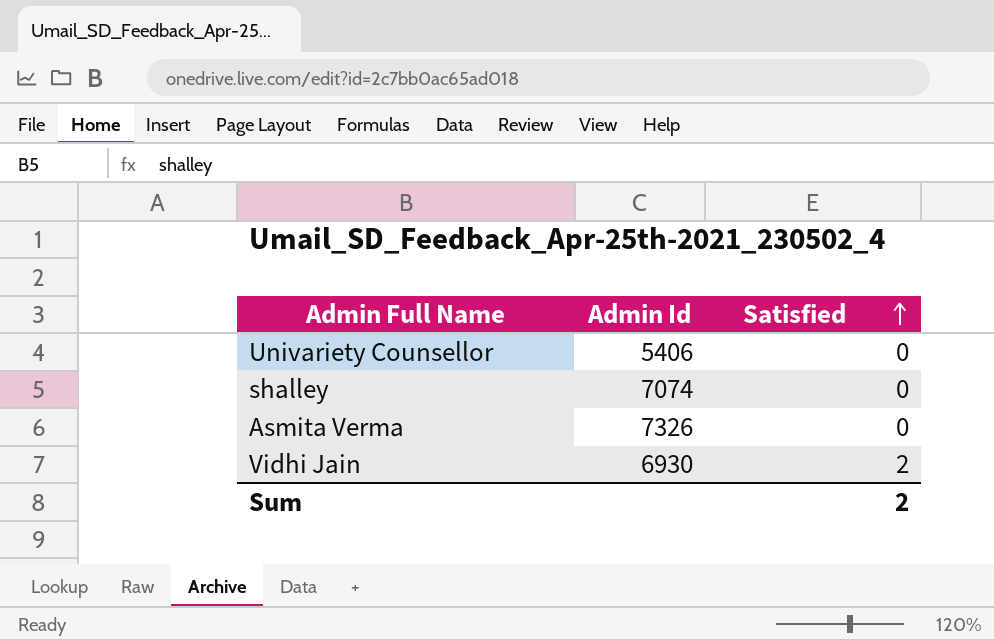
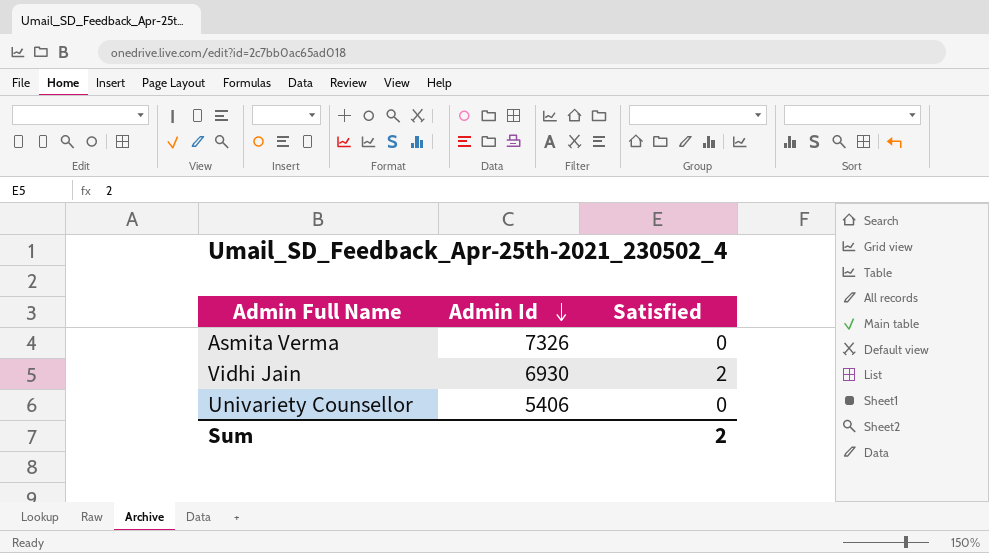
row order: Satisfied ascending -> Admin Id descending
row shalley: 7074 | 0 -> none

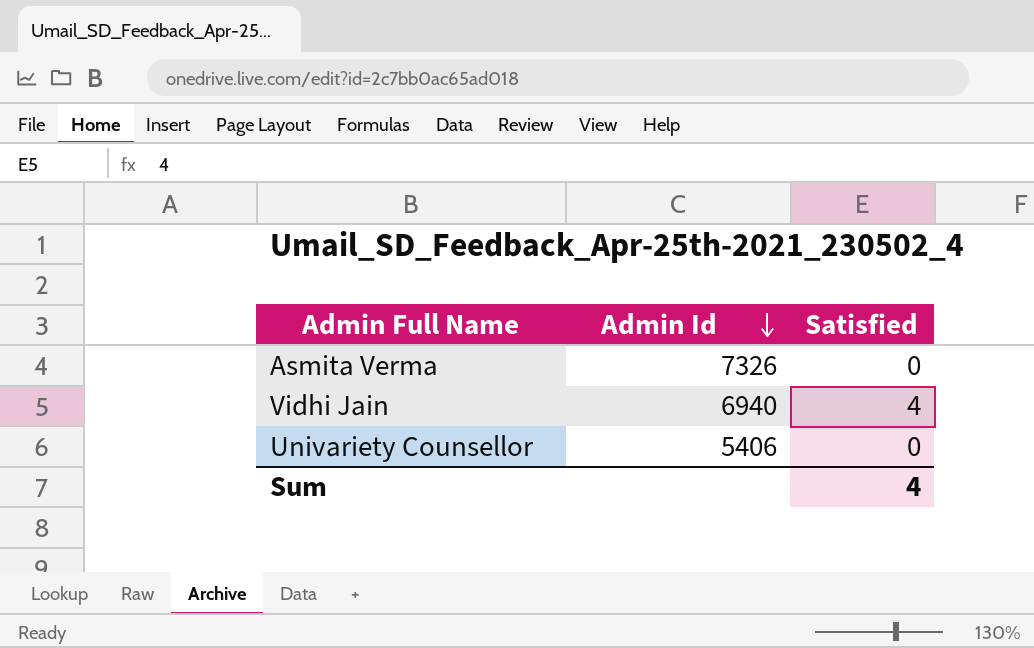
Vidhi Jain | Admin Id: 6930 -> 6940
Vidhi Jain | Satisfied: 2 -> 4
Sum | Satisfied: 2 -> 4

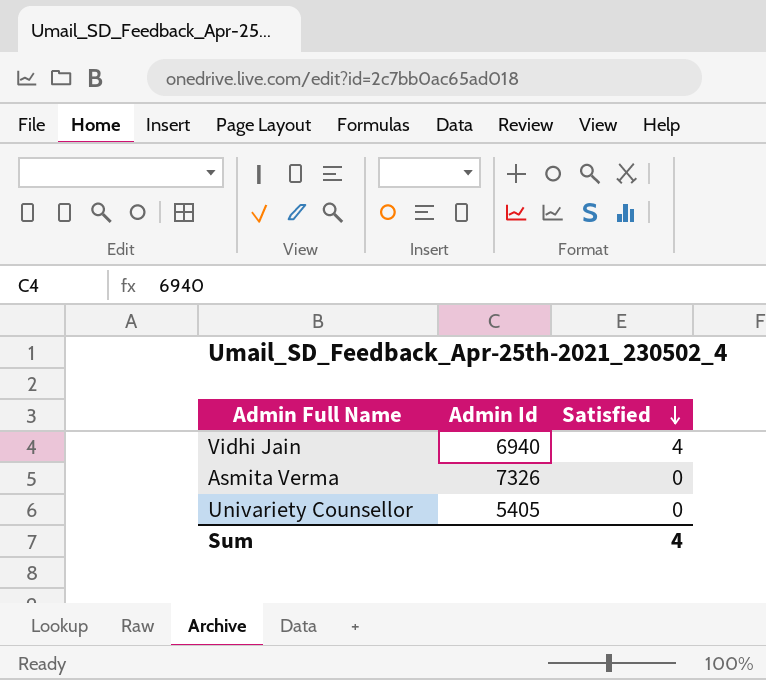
row order: Admin Id descending -> Satisfied descending
Univariety Counsellor | Admin Id: 5406 -> 5405

